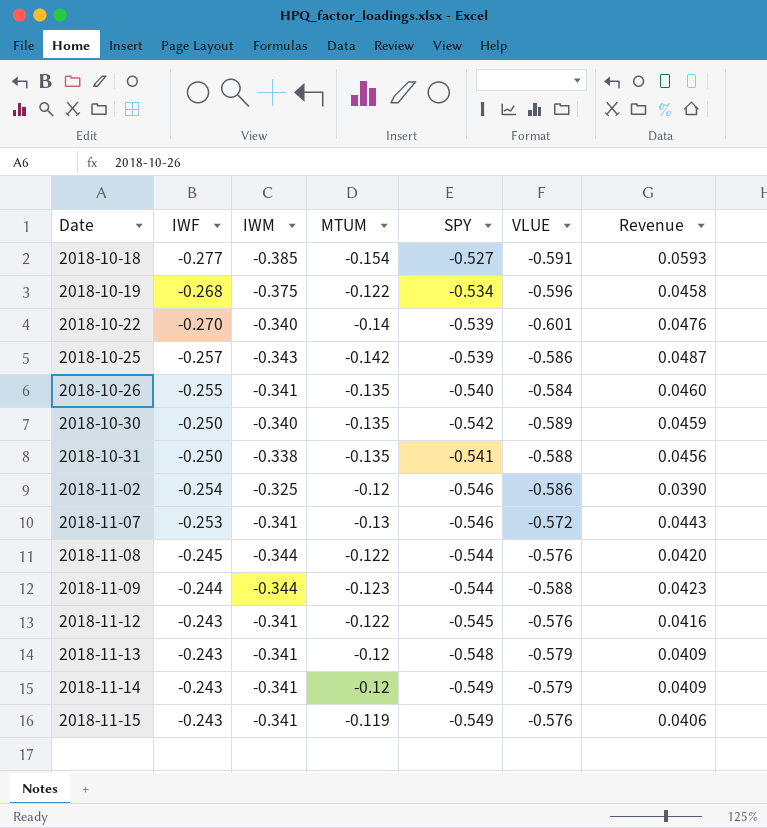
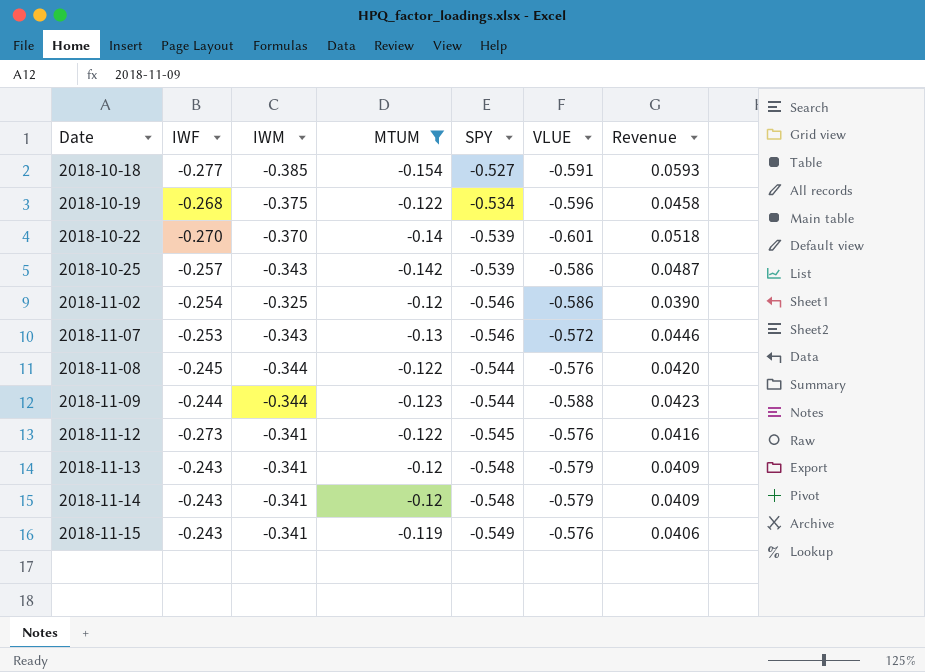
filter: none -> MTUM != -0.135
2018-10-22 | IWM: -0.340 -> -0.370
2018-10-22 | Revenue: 0.0476 -> 0.0518
2018-11-07 | IWM: -0.341 -> -0.343
2018-11-07 | Revenue: 0.0443 -> 0.0446
2018-11-12 | IWF: -0.243 -> -0.273
2018-11-14 | SPY: -0.549 -> -0.548

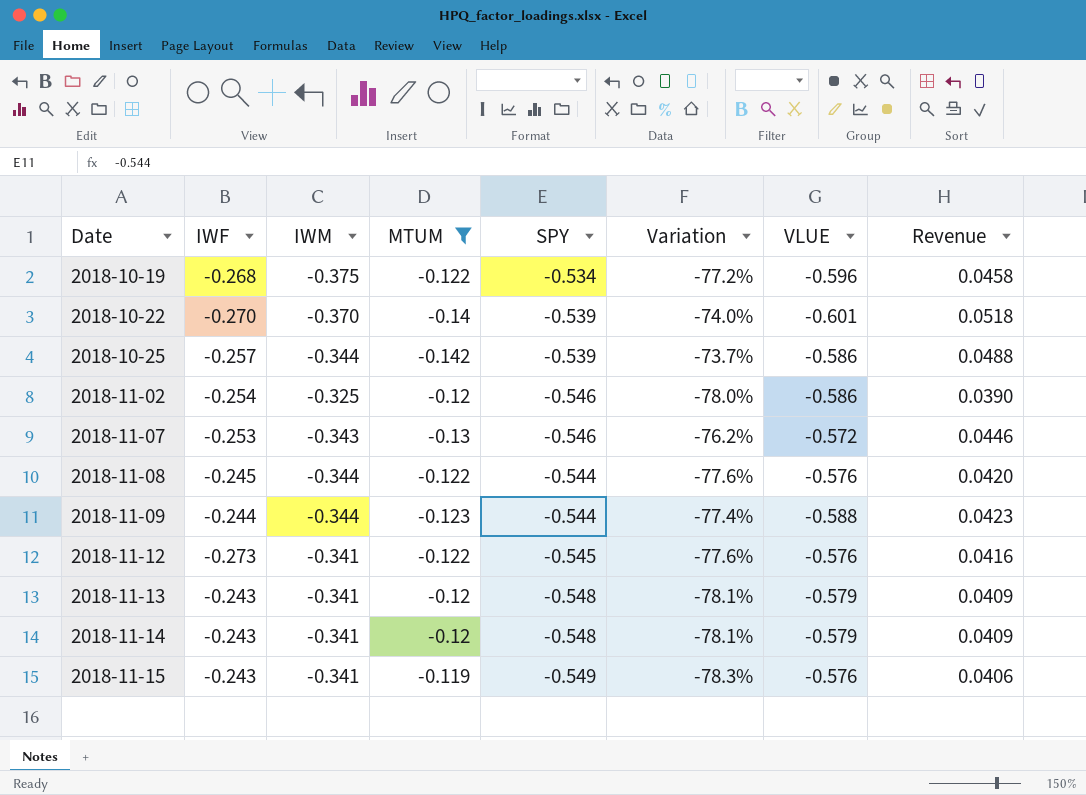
column Variation | formula: none -> ([MTUM] - [SPY]) / [SPY]
row 2018-10-18: -0.277 | -0.385 | -0.154 | -0.527 | -0.591 | 0.0593 -> none
2018-10-25 | IWM: -0.343 -> -0.344
2018-10-25 | Revenue: 0.0487 -> 0.0488

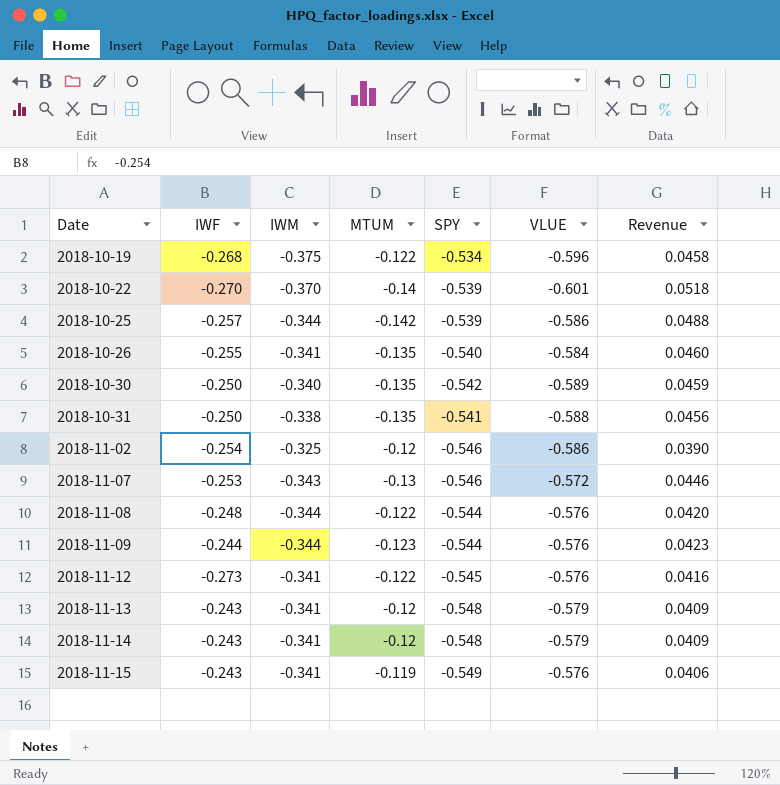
filter: MTUM != -0.135 -> none
column Variation | formula: ([MTUM] - [SPY]) / [SPY] -> none
2018-11-08 | IWF: -0.245 -> -0.248
2018-11-09 | VLUE: -0.588 -> -0.576

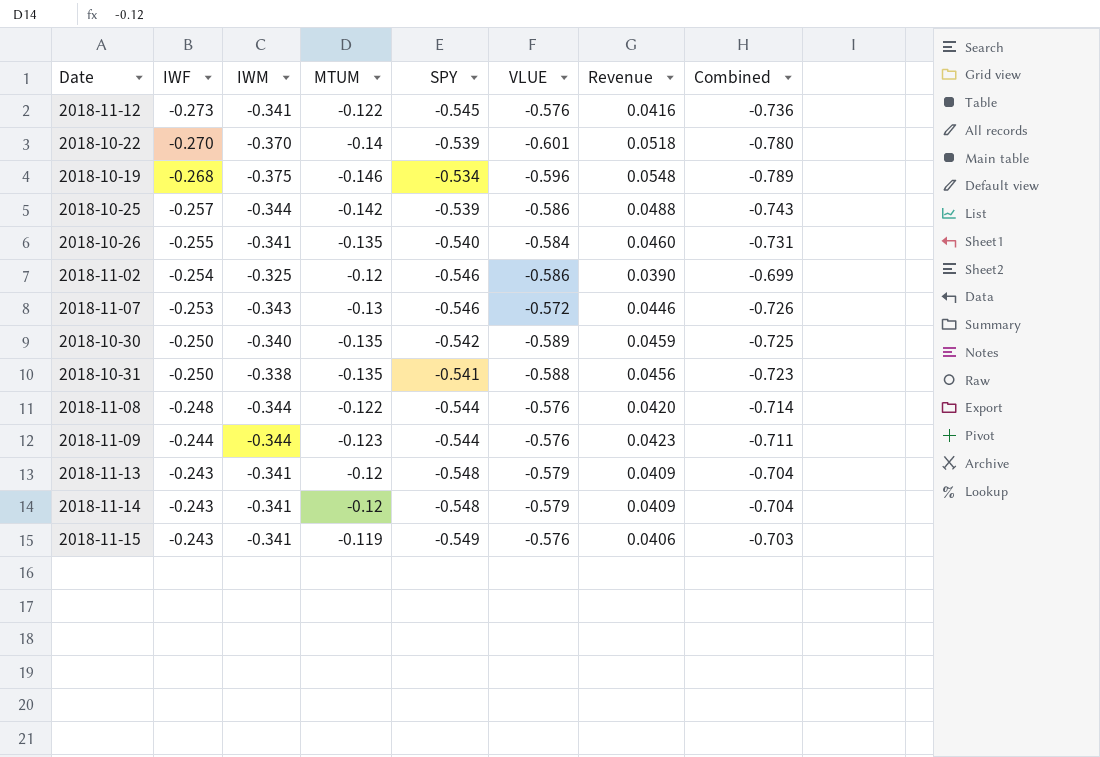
row order: Date ascending -> IWF ascending
column Combined | formula: none -> [IWF] + [IWM] + [MTUM]
2018-10-19 | MTUM: -0.122 -> -0.146
2018-10-19 | Revenue: 0.0458 -> 0.0548

